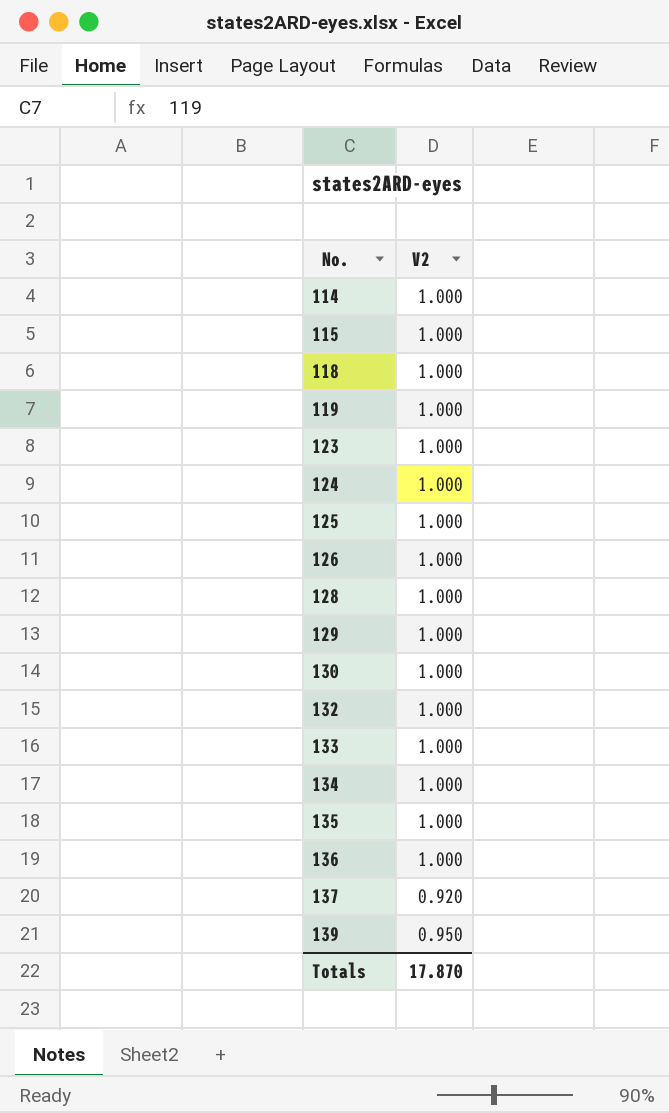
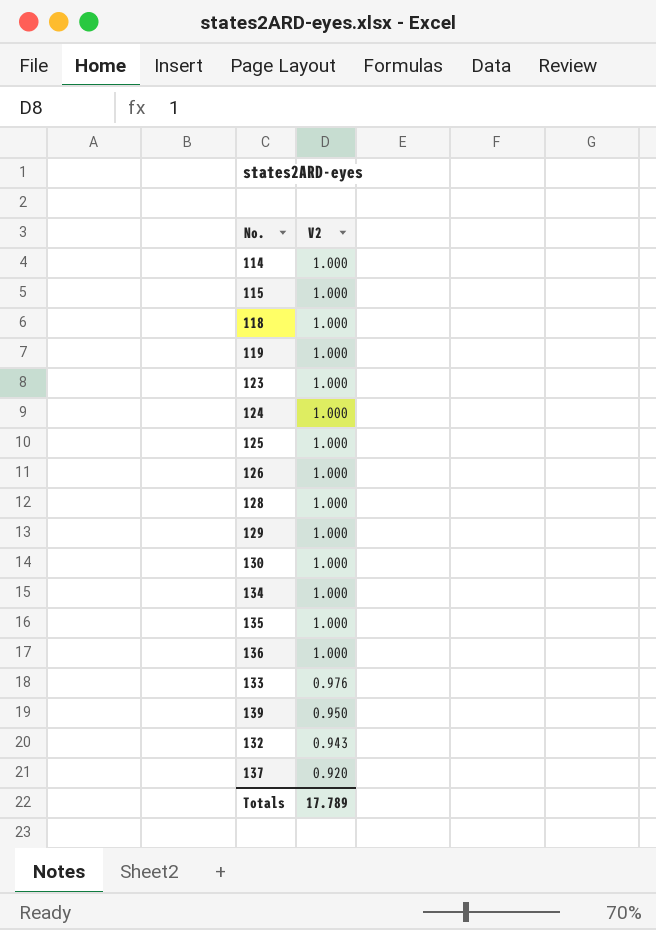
row order: No. ascending -> V2 descending
133 | V2: 1.000 -> 0.976
132 | V2: 1.000 -> 0.943
Totals | V2: 17.870 -> 17.789

